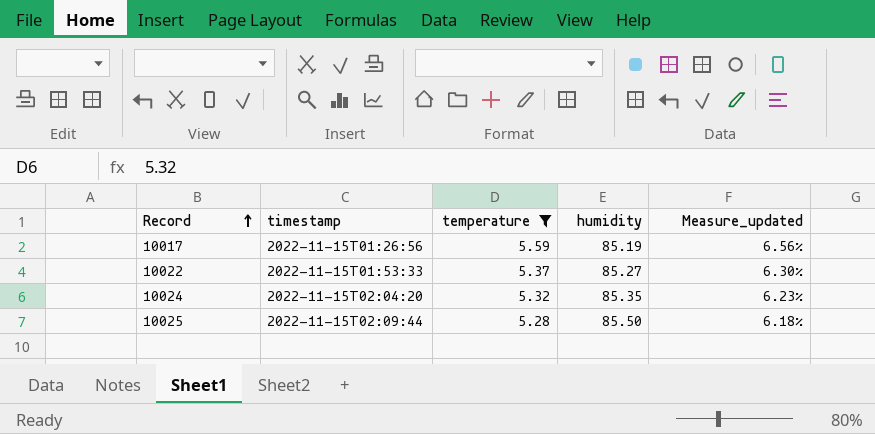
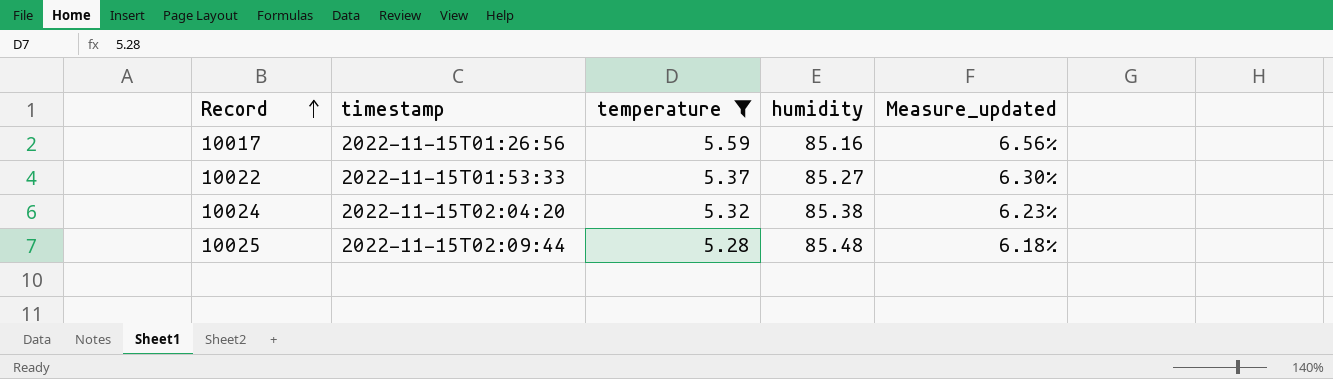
10017 | humidity: 85.19 -> 85.16
10024 | humidity: 85.35 -> 85.38
10025 | humidity: 85.50 -> 85.48

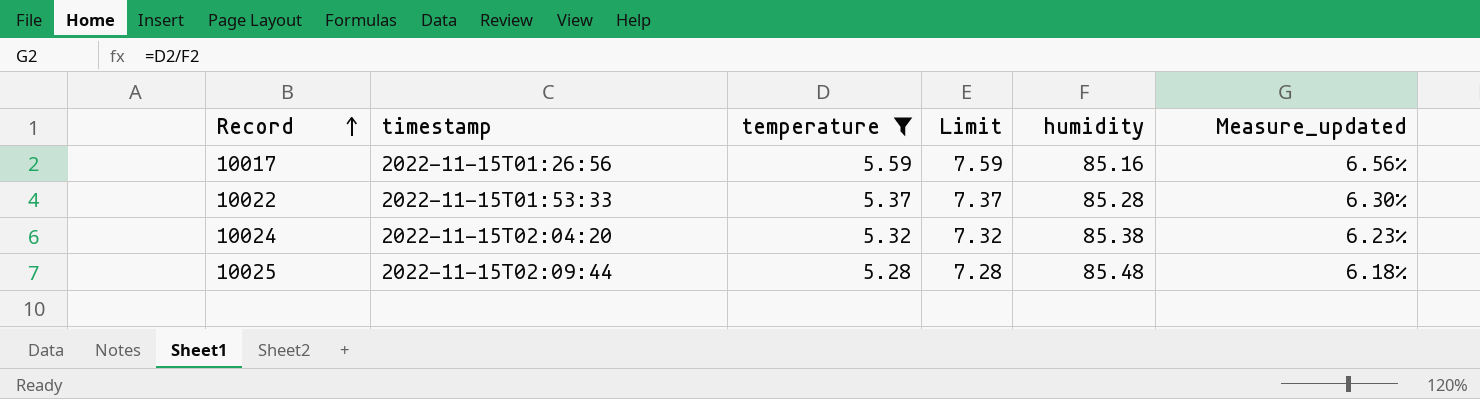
column Limit | formula: none -> [temperature] + 2
10022 | humidity: 85.27 -> 85.28

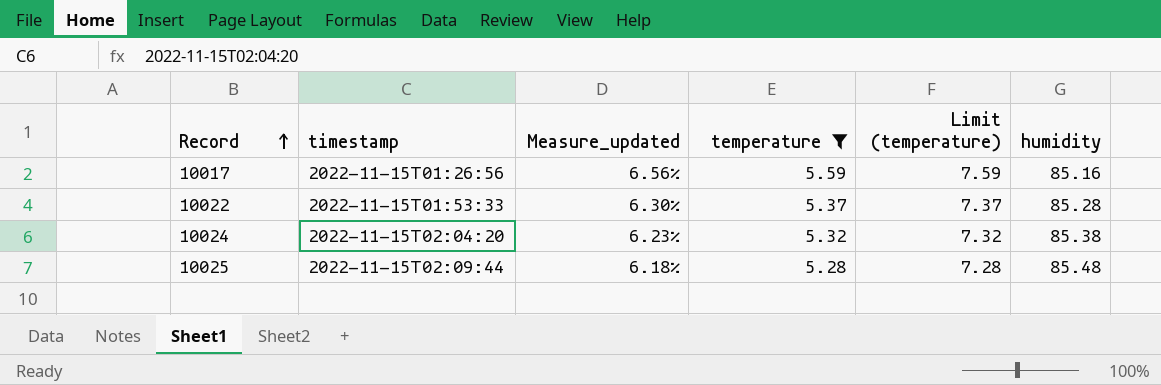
column Measure_updated | position: 6 -> 3
column name: Limit -> Limit (temperature)

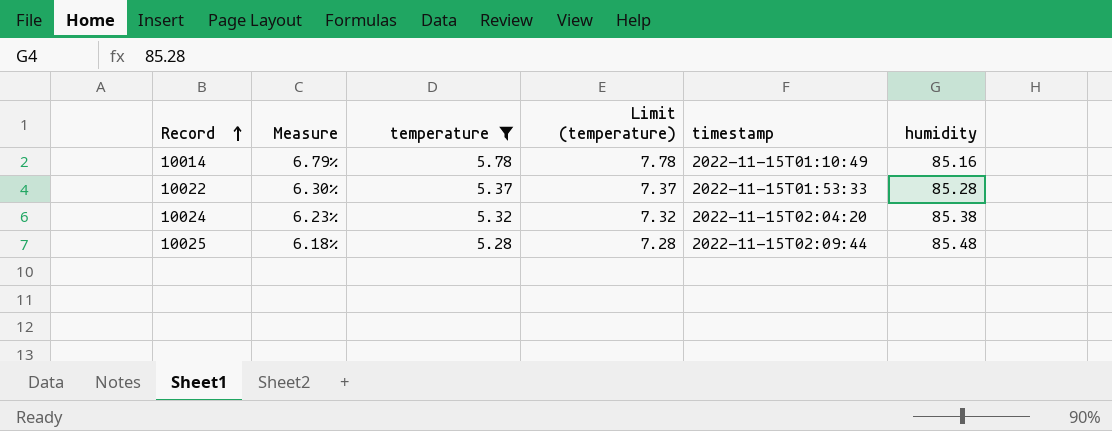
column name: Measure_updated -> Measure
column timestamp | position: 2 -> 5
row 10017: 2022-11-15T01:26:56 | 6.56% | 5.59 | 7.59 | 85.16 -> none
row 10014: none -> 6.79% | 5.78 | 7.78 | 2022-11-15T01:10:49 | 85.16

